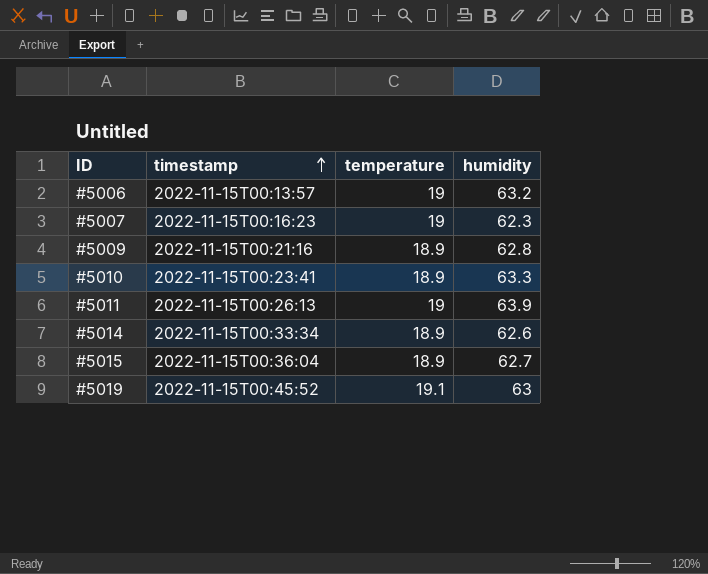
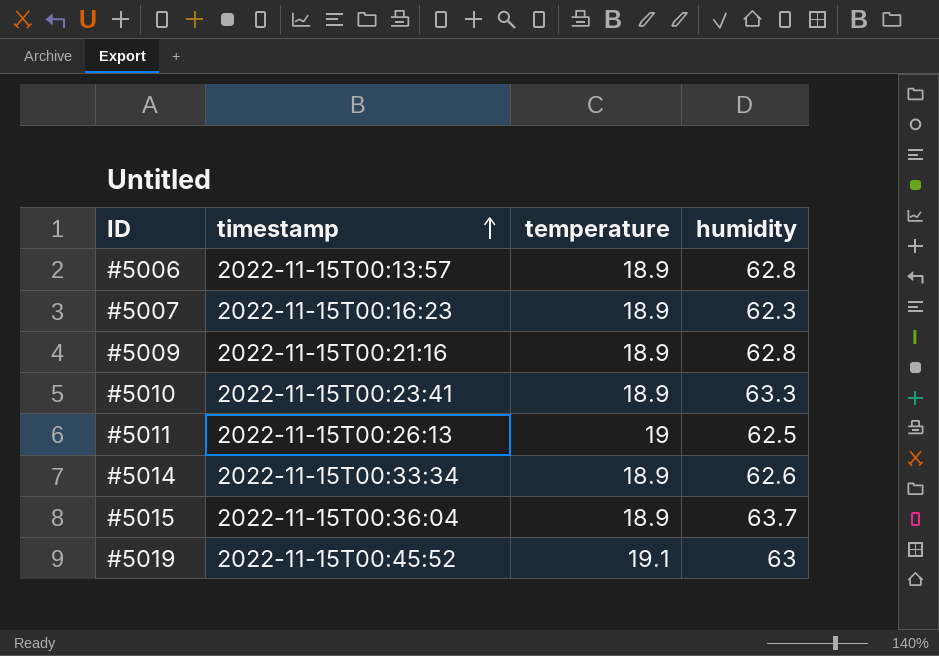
#5006 | temperature: 19 -> 18.9
#5006 | humidity: 63.2 -> 62.8
#5007 | temperature: 19 -> 18.9
#5011 | humidity: 63.9 -> 62.5
#5015 | humidity: 62.7 -> 63.7

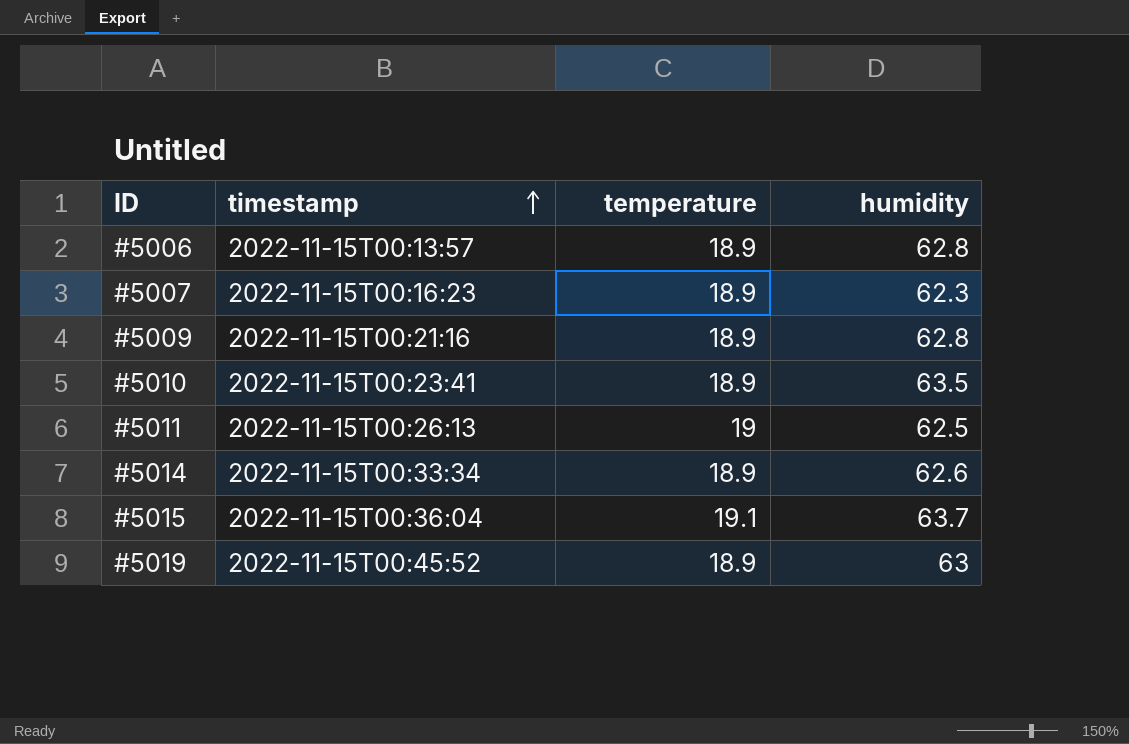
#5010 | humidity: 63.3 -> 63.5
#5015 | temperature: 18.9 -> 19.1
#5019 | temperature: 19.1 -> 18.9

